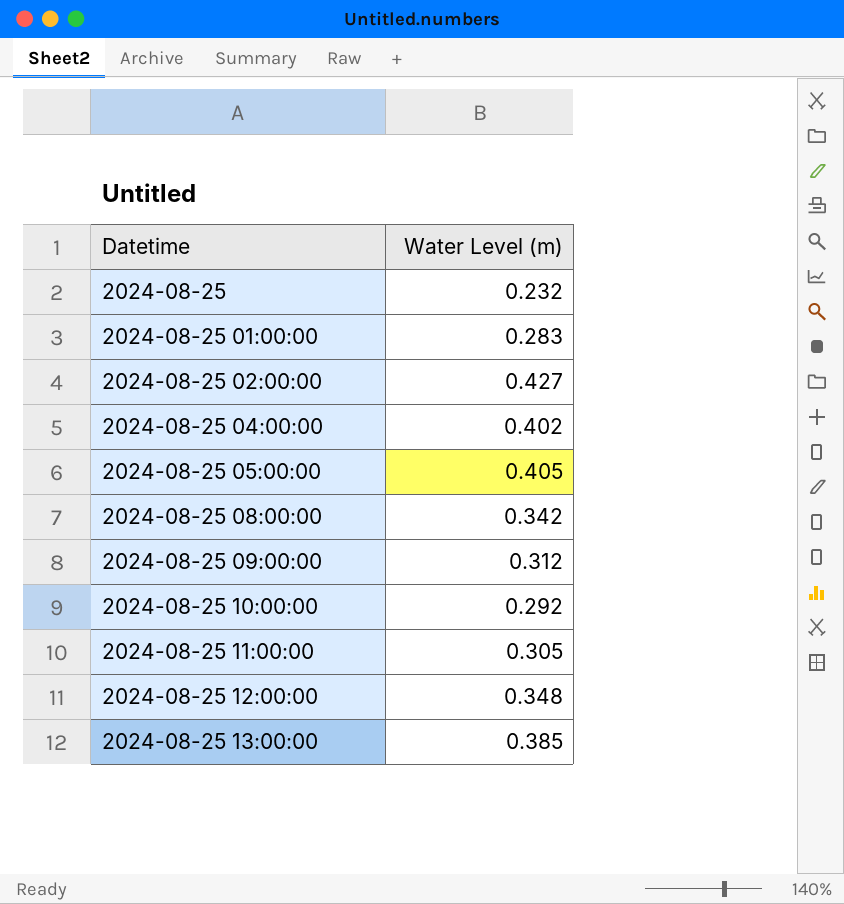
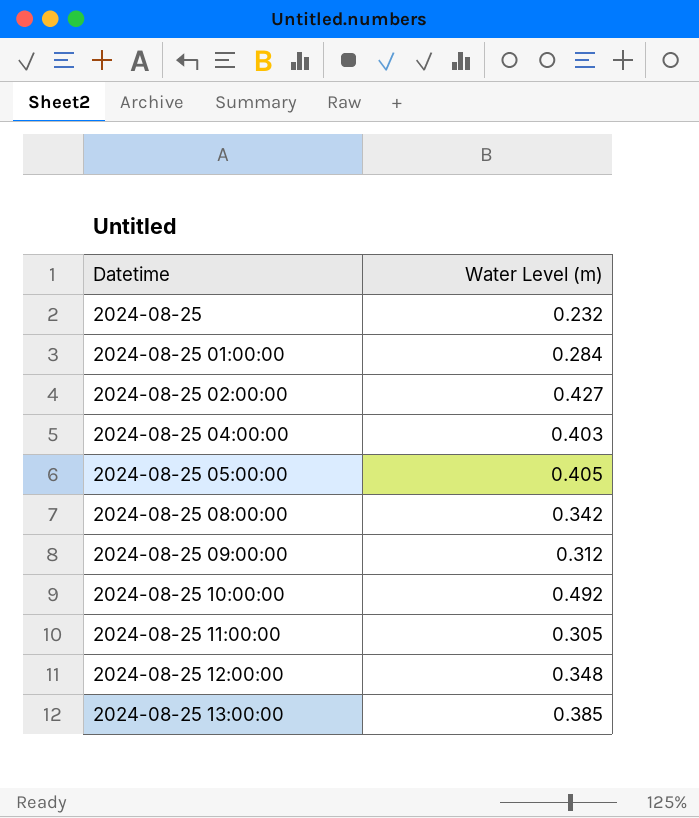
2024-08-25 01:00:00 | Water Level (m): 0.283 -> 0.284
2024-08-25 04:00:00 | Water Level (m): 0.402 -> 0.403
2024-08-25 10:00:00 | Water Level (m): 0.292 -> 0.492

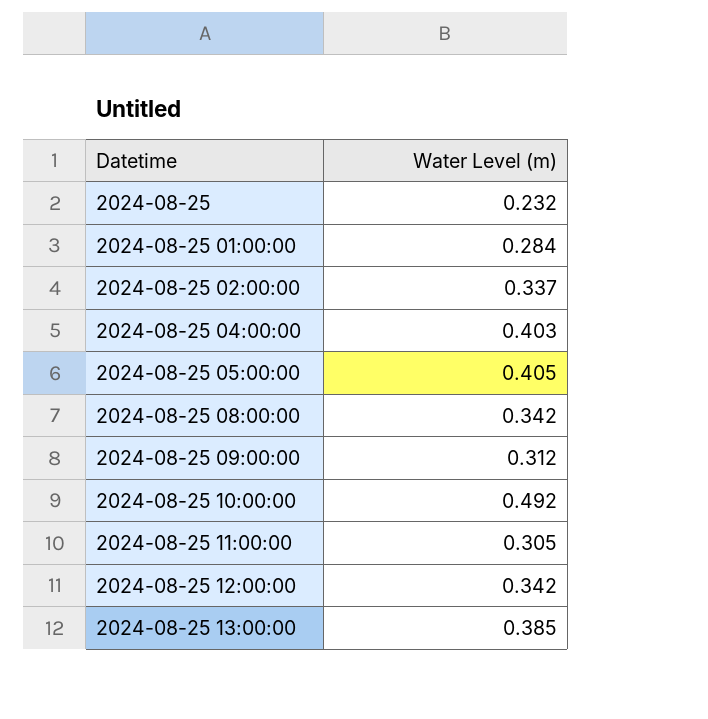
2024-08-25 02:00:00 | Water Level (m): 0.427 -> 0.337
2024-08-25 12:00:00 | Water Level (m): 0.348 -> 0.342

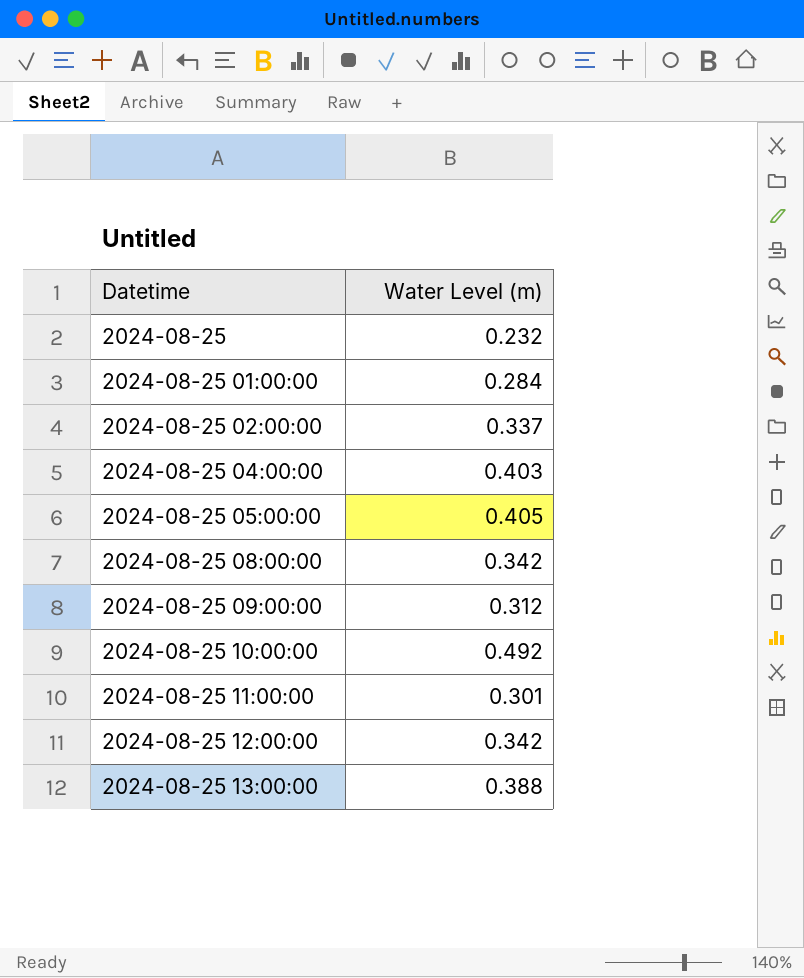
2024-08-25 11:00:00 | Water Level (m): 0.305 -> 0.301
2024-08-25 13:00:00 | Water Level (m): 0.385 -> 0.388

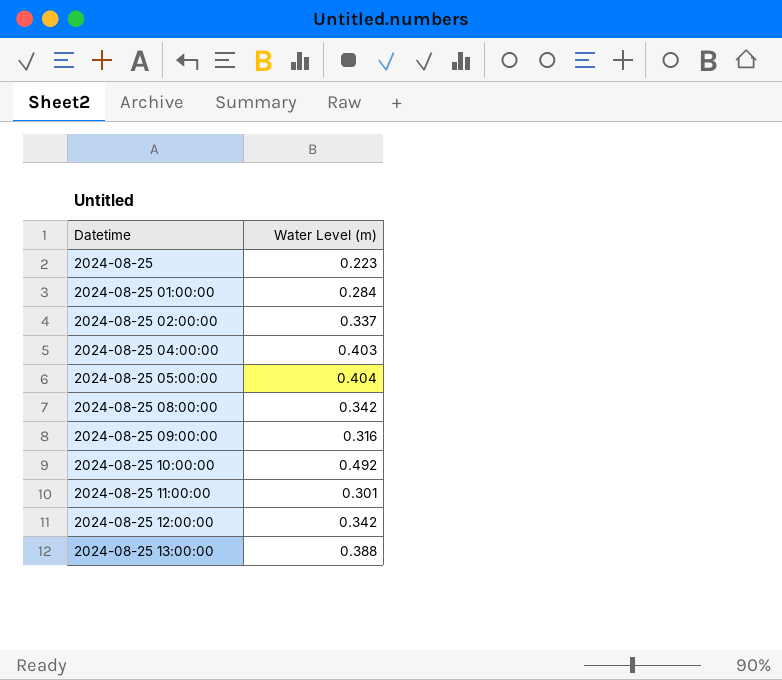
2024-08-25 | Water Level (m): 0.232 -> 0.223
2024-08-25 05:00:00 | Water Level (m): 0.405 -> 0.404
2024-08-25 09:00:00 | Water Level (m): 0.312 -> 0.316

